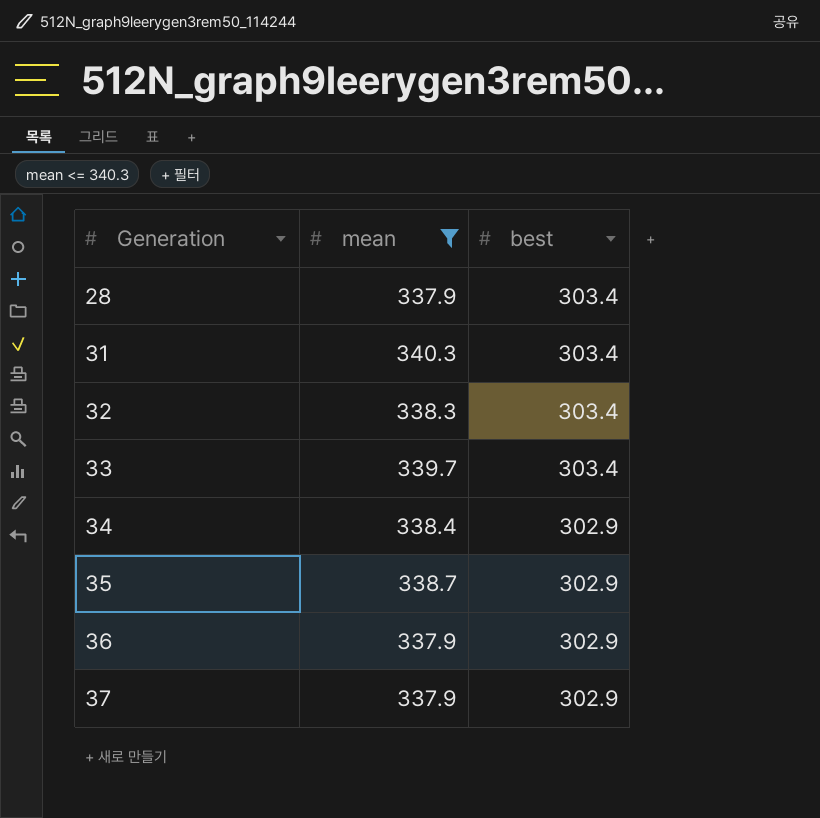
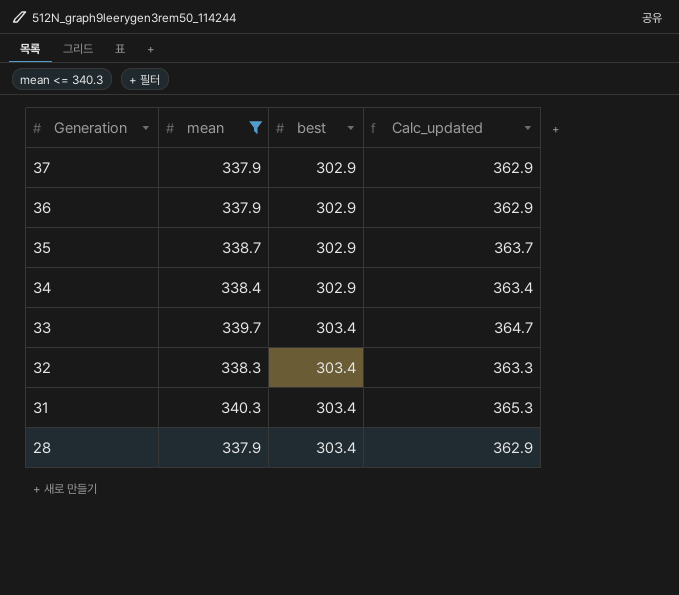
row order: Generation ascending -> Generation descending
column Calc_updated | formula: none -> [mean] + 25

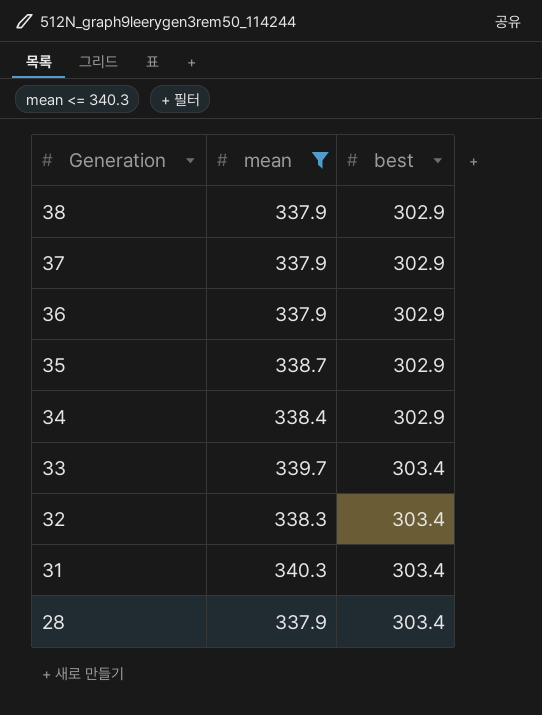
column Calc_updated | formula: [mean] + 25 -> none
row 38: none -> 337.9 | 302.9

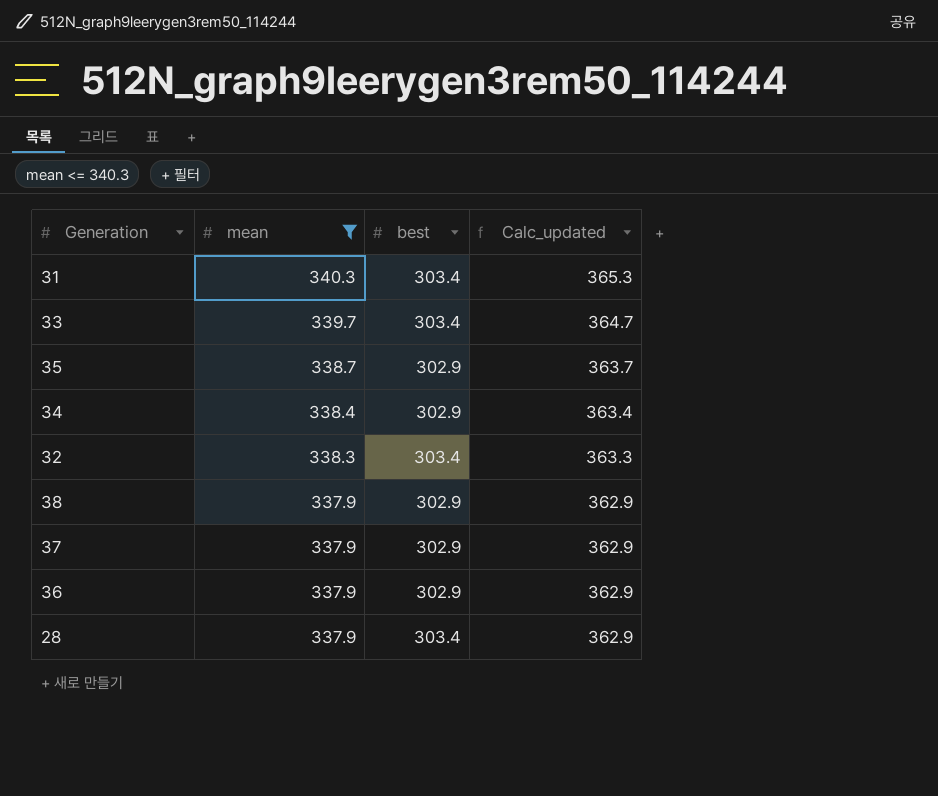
row order: Generation descending -> mean descending
column Calc_updated | formula: none -> [mean] + 25

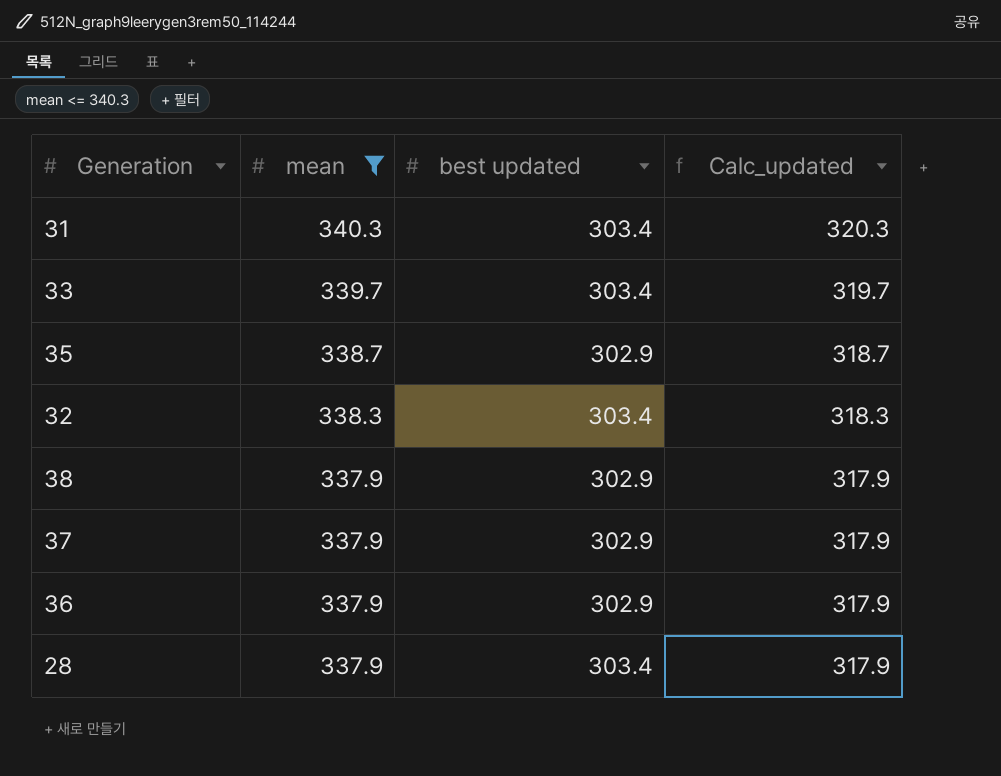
column name: best -> best updated
column Calc_updated | formula: [mean] + 25 -> [mean] - 20
row 34: 338.4 | 302.9 | 363.4 -> none

